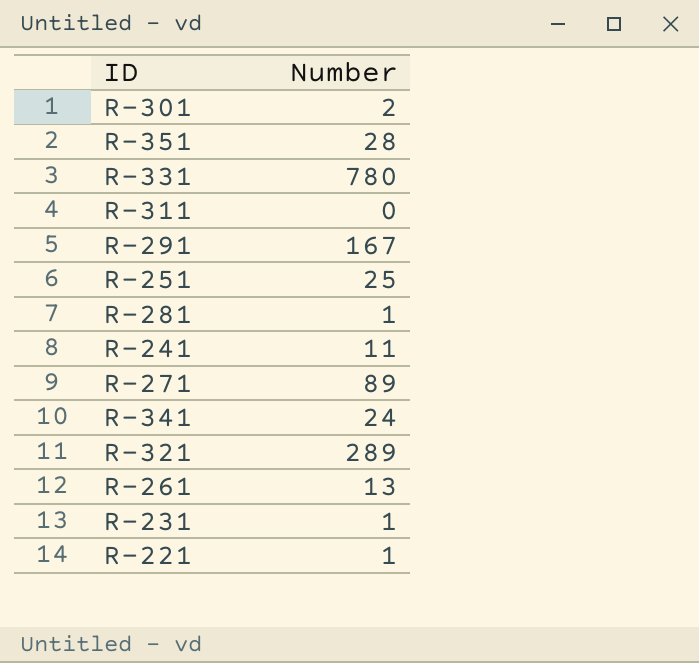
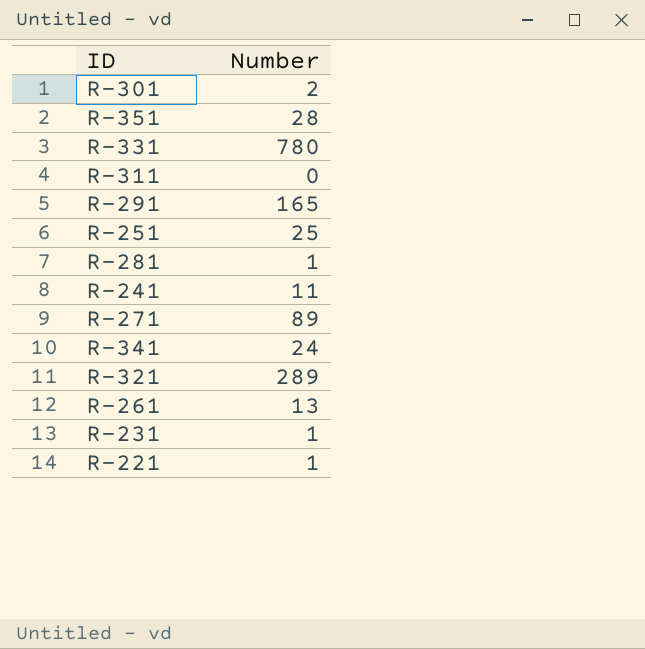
R-291 | Number: 167 -> 165

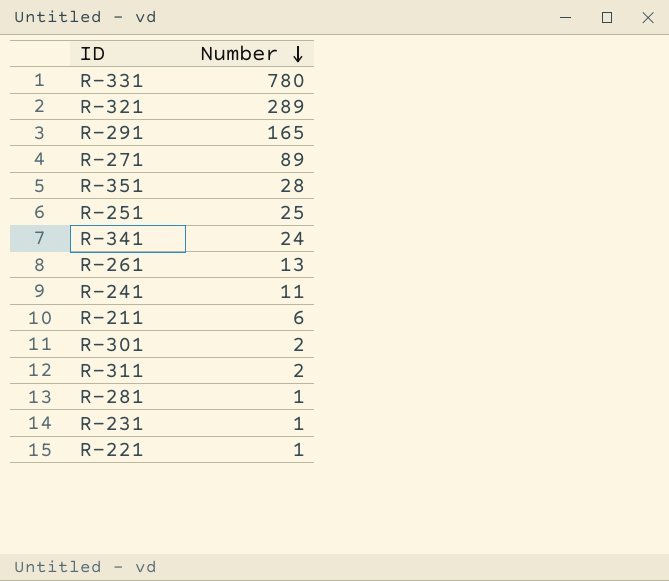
row order: none -> Number descending
row R-211: none -> 6
R-311 | Number: 0 -> 2

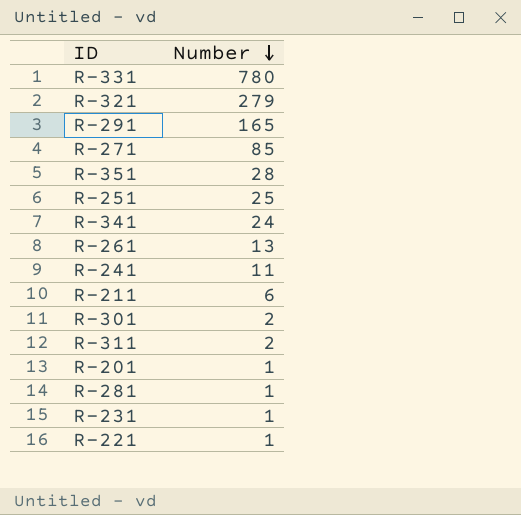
R-321 | Number: 289 -> 279
R-271 | Number: 89 -> 85
row R-201: none -> 1

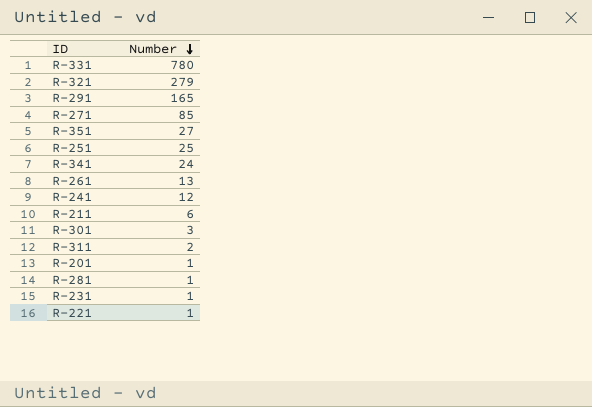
R-351 | Number: 28 -> 27
R-241 | Number: 11 -> 12
R-301 | Number: 2 -> 3

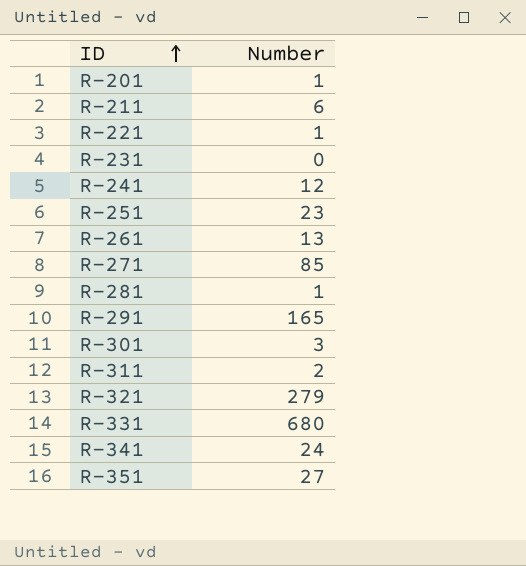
row order: Number descending -> ID ascending
R-231 | Number: 1 -> 0
R-251 | Number: 25 -> 23
R-331 | Number: 780 -> 680

